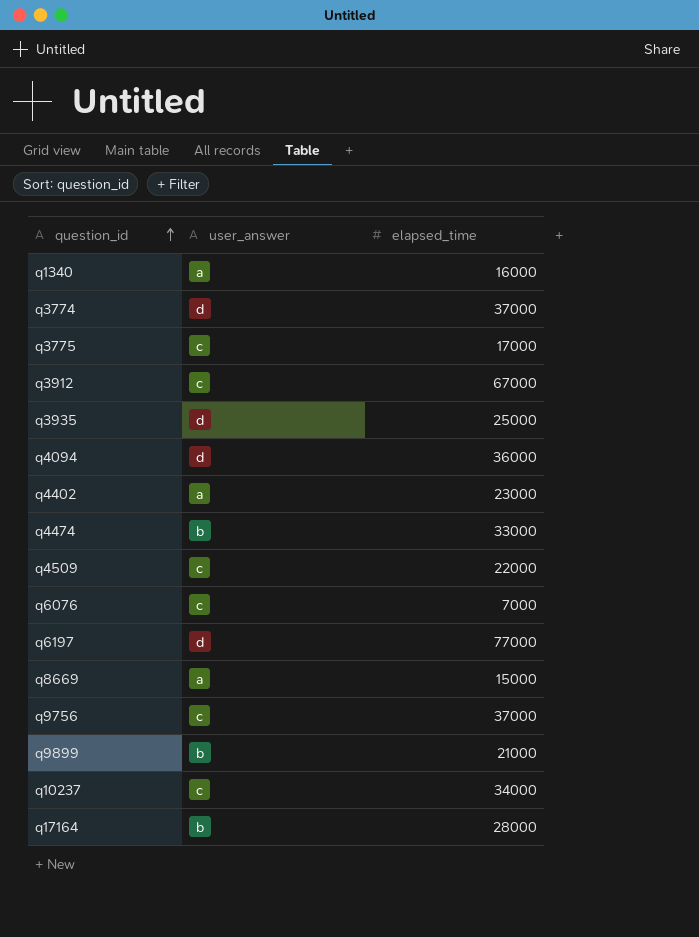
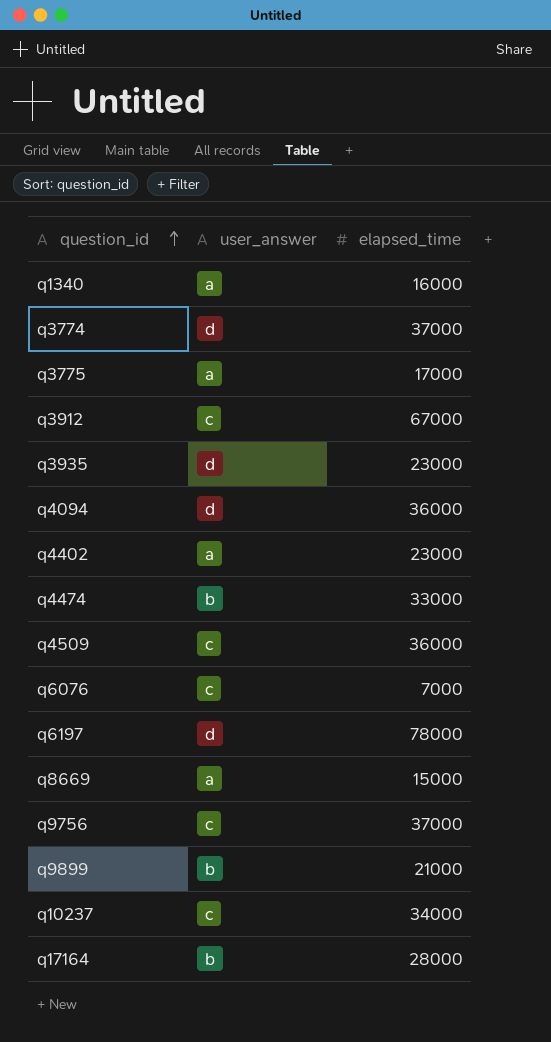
q3775 | user_answer: c -> a
q3935 | elapsed_time: 25000 -> 23000
q4509 | elapsed_time: 22000 -> 36000
q6197 | elapsed_time: 77000 -> 78000

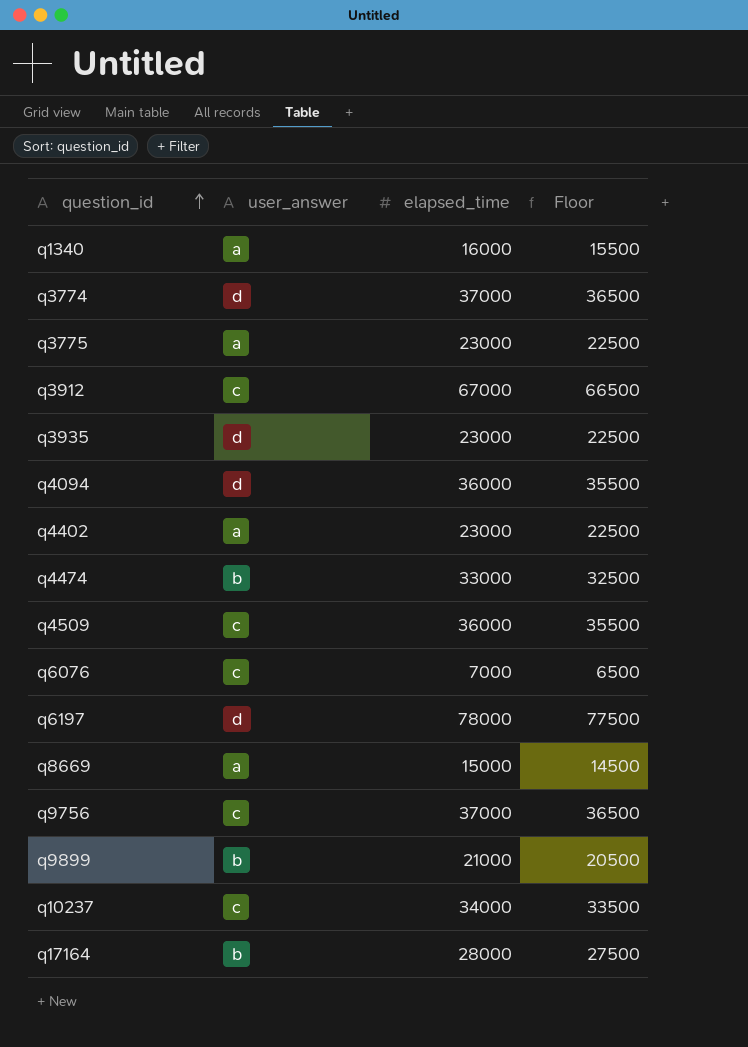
column Floor | formula: none -> [elapsed_time] - 500
q3775 | elapsed_time: 17000 -> 23000

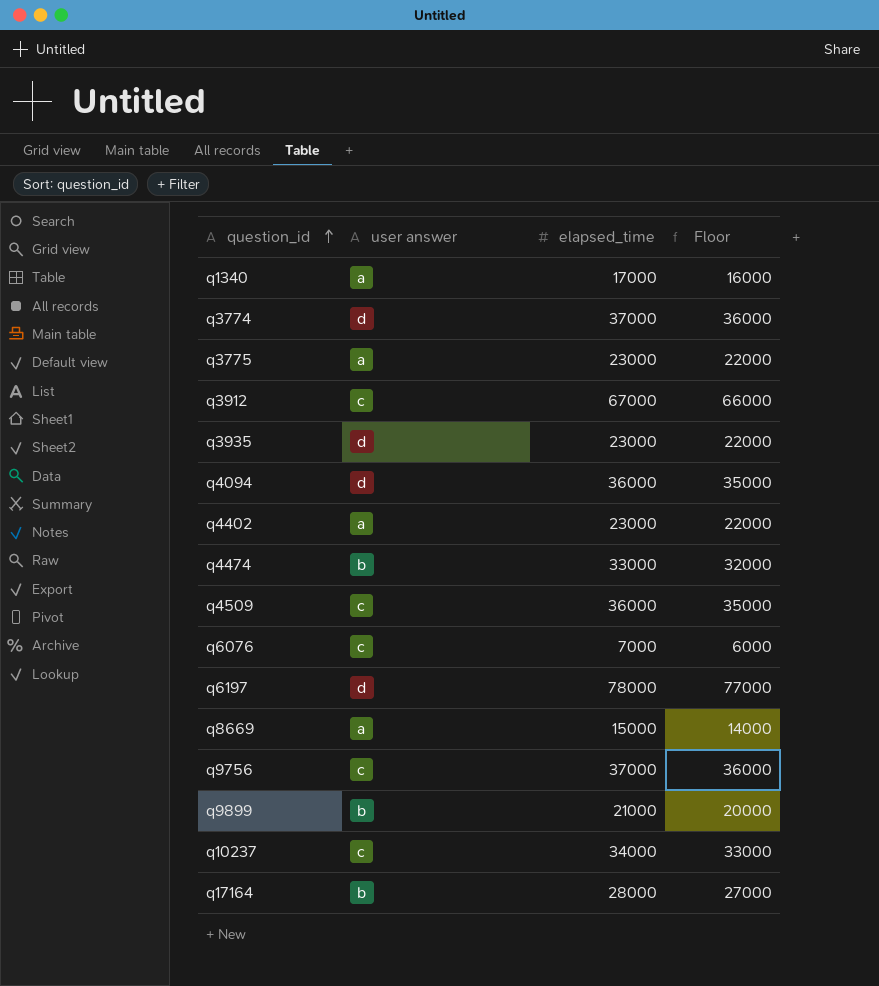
column name: user_answer -> user answer
column Floor | formula: [elapsed_time] - 500 -> [elapsed_time] - 1000
q1340 | elapsed_time: 16000 -> 17000

